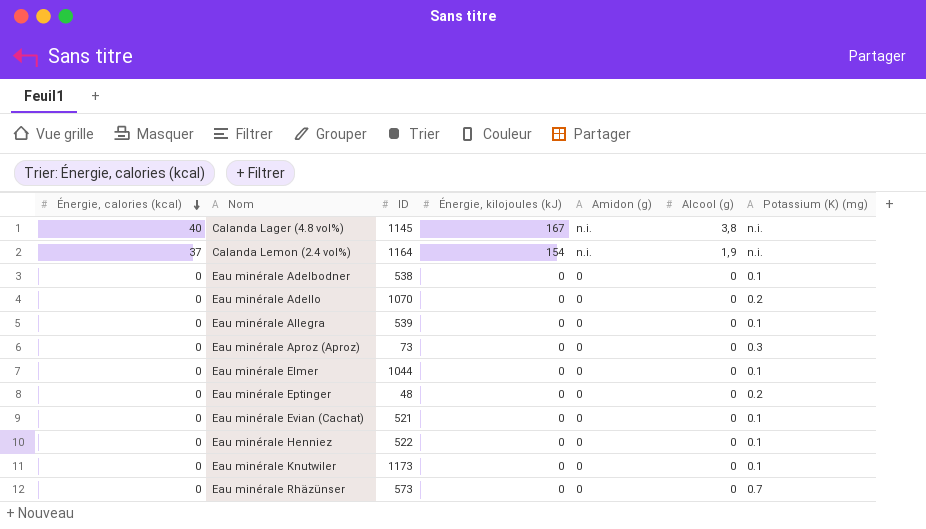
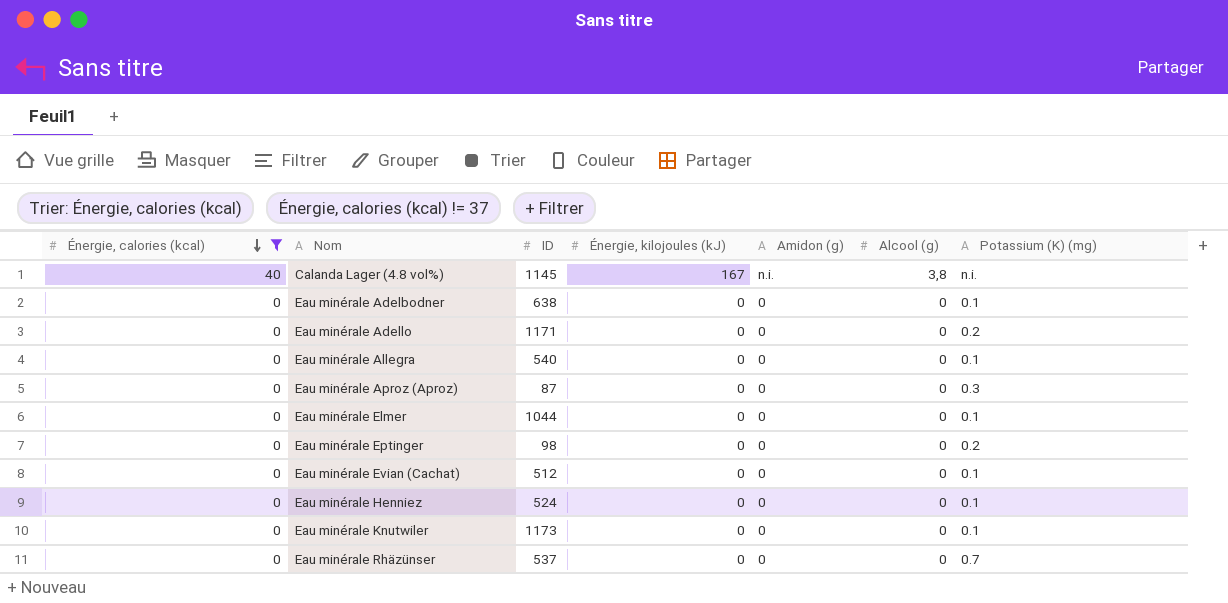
filter: none -> Énergie, calories (kcal) != 37
Eau minérale Adelbodner | ID: 538 -> 638
Eau minérale Adello | ID: 1070 -> 1171
Eau minérale Allegra | ID: 539 -> 540
Eau minérale Aproz (Aproz) | ID: 73 -> 87
Eau minérale Eptinger | ID: 48 -> 98
Eau minérale Evian (Cachat) | ID: 521 -> 512
Eau minérale Henniez | ID: 522 -> 524
Eau minérale Rhäzünser | ID: 573 -> 537

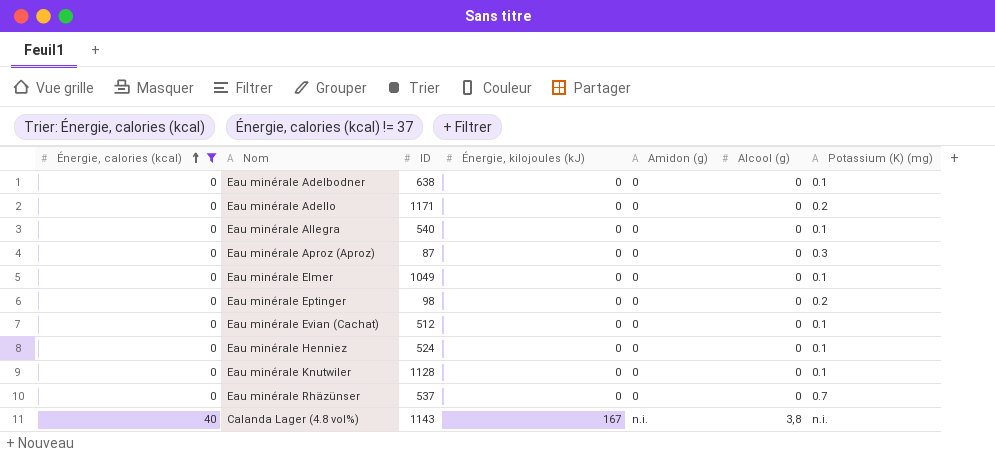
row order: Énergie, calories (kcal) descending -> Énergie, calories (kcal) ascending
Eau minérale Elmer | ID: 1044 -> 1049
Eau minérale Knutwiler | ID: 1173 -> 1128
Calanda Lager (4.8 vol%) | ID: 1145 -> 1143

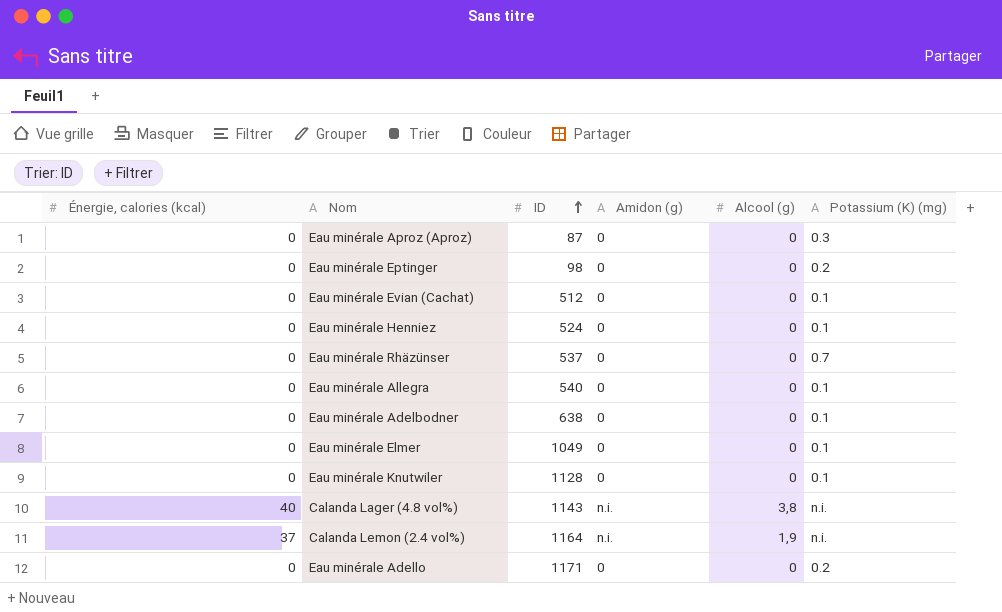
filter: Énergie, calories (kcal) != 37 -> none
row order: Énergie, calories (kcal) ascending -> ID ascending
column Énergie, kilojoules (kJ) | position: 4 -> none

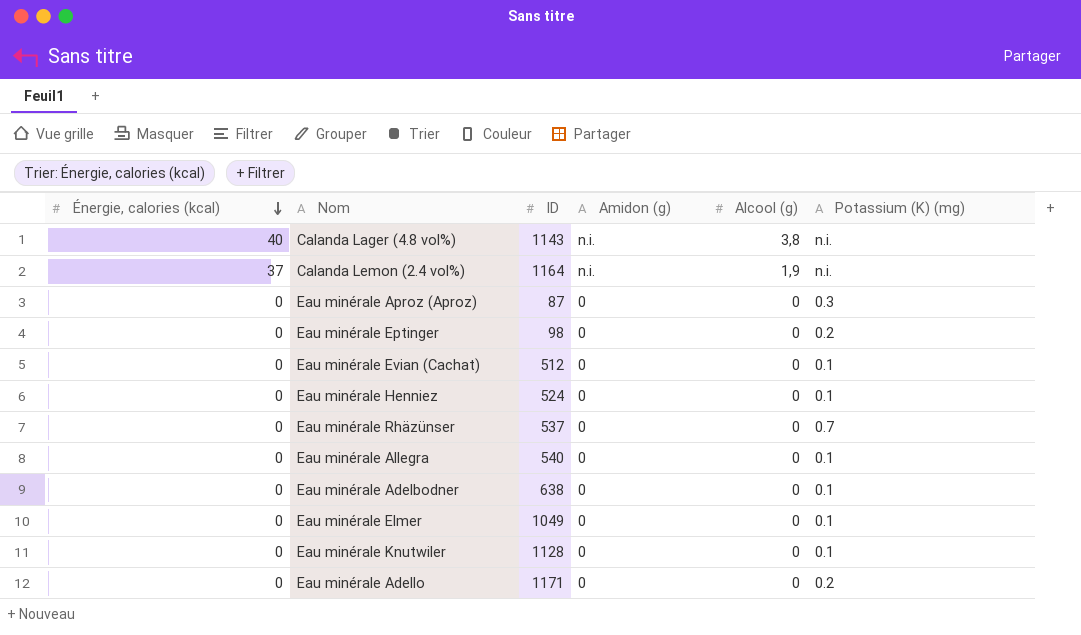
row order: ID ascending -> Énergie, calories (kcal) descending

